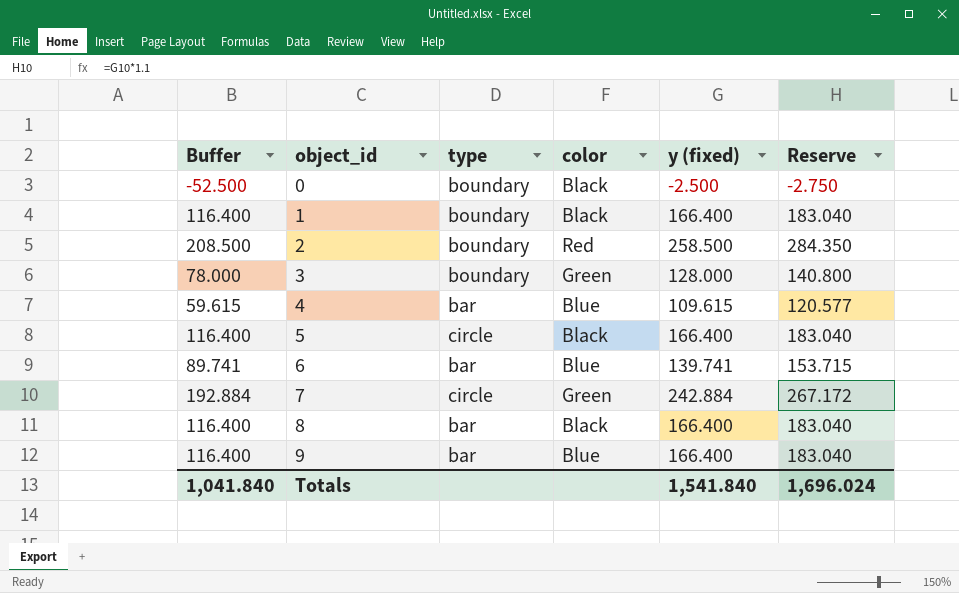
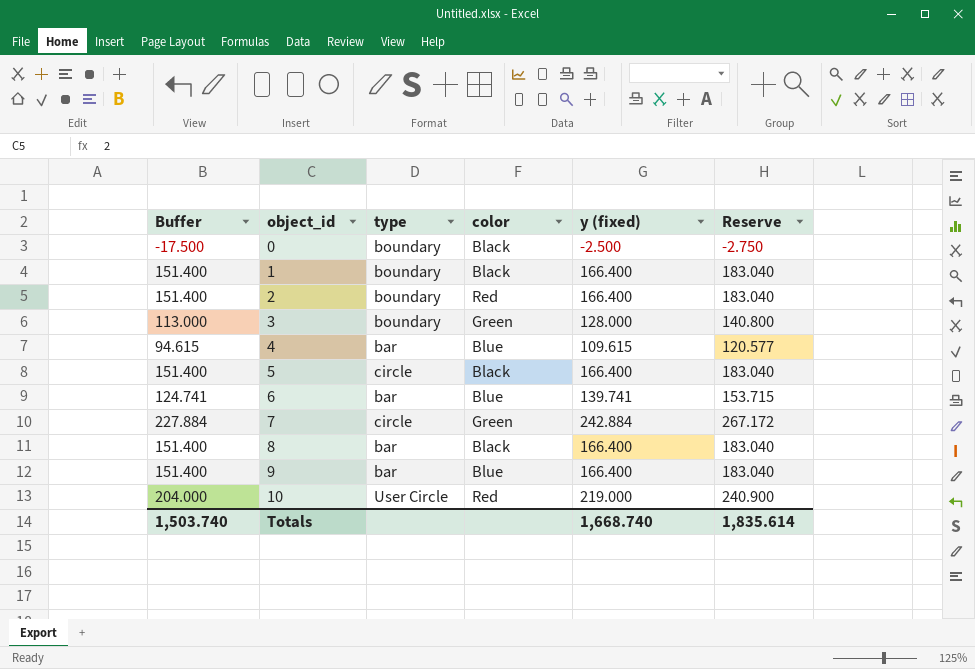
column Buffer | formula: [y (fixed)] - 50 -> [y (fixed)] - 15
2 | y (fixed): 258.500 -> 166.400
2 | Reserve: 284.350 -> 183.040
row 10: none -> 204.000 | User Circle | Red | 219.000 | 240.900
Totals | Buffer: 1,041.840 -> 1,503.740
Totals | y (fixed): 1,541.840 -> 1,668.740
Totals | Reserve: 1,696.024 -> 1,835.614

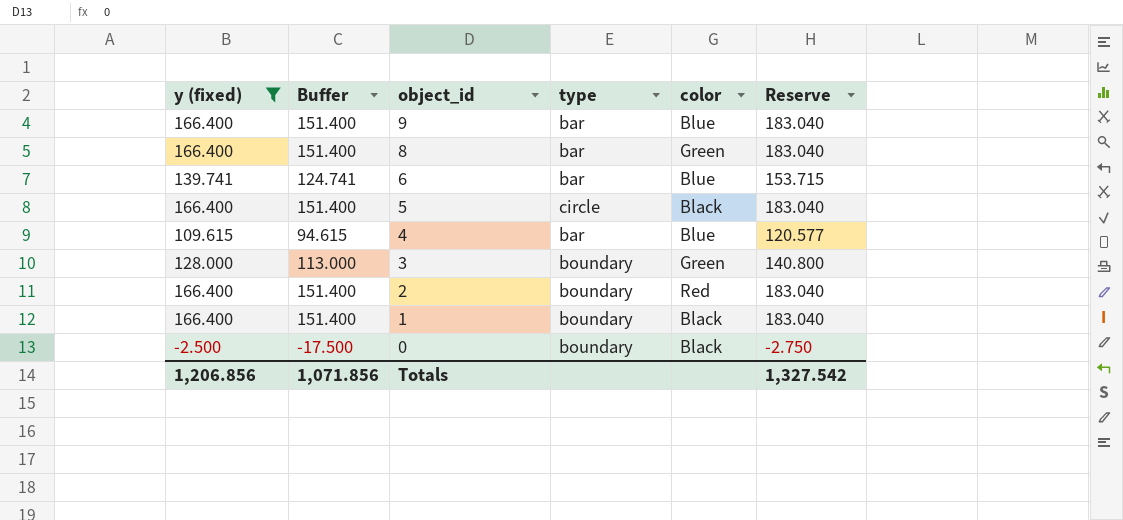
filter: none -> y (fixed) <= 166.400
row order: object_id ascending -> object_id descending
column y (fixed) | position: 5 -> 1
8 | color: Black -> Green
Totals | y (fixed): 1,668.740 -> 1,206.856
Totals | Buffer: 1,503.740 -> 1,071.856
Totals | Reserve: 1,835.614 -> 1,327.542

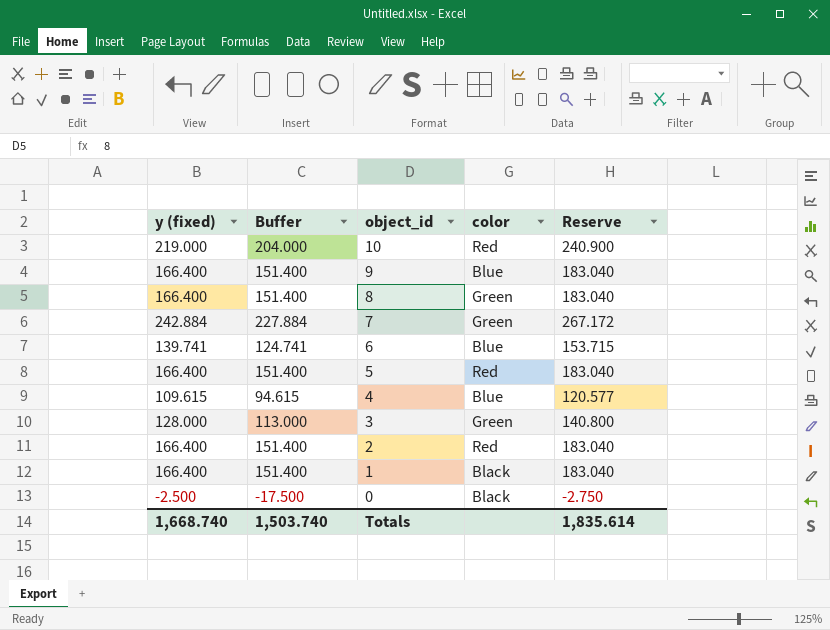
filter: y (fixed) <= 166.400 -> none
column type | position: 4 -> none
5 | color: Black -> Red
Totals | y (fixed): 1,206.856 -> 1,668.740
Totals | Buffer: 1,071.856 -> 1,503.740
Totals | Reserve: 1,327.542 -> 1,835.614

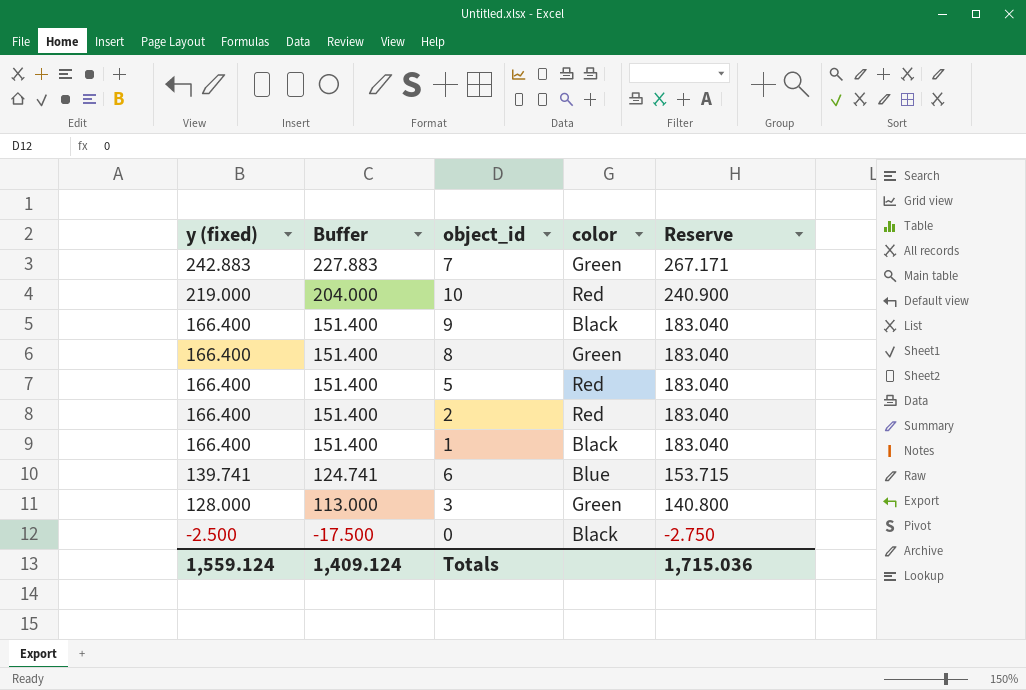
row order: object_id descending -> y (fixed) descending
row 4: 109.615 | 94.615 | Blue | 120.577 -> none
7 | y (fixed): 242.884 -> 242.883
7 | Buffer: 227.884 -> 227.883
7 | Reserve: 267.172 -> 267.171
9 | color: Blue -> Black
Totals | y (fixed): 1,668.740 -> 1,559.124
Totals | Buffer: 1,503.740 -> 1,409.124
Totals | Reserve: 1,835.614 -> 1,715.036

